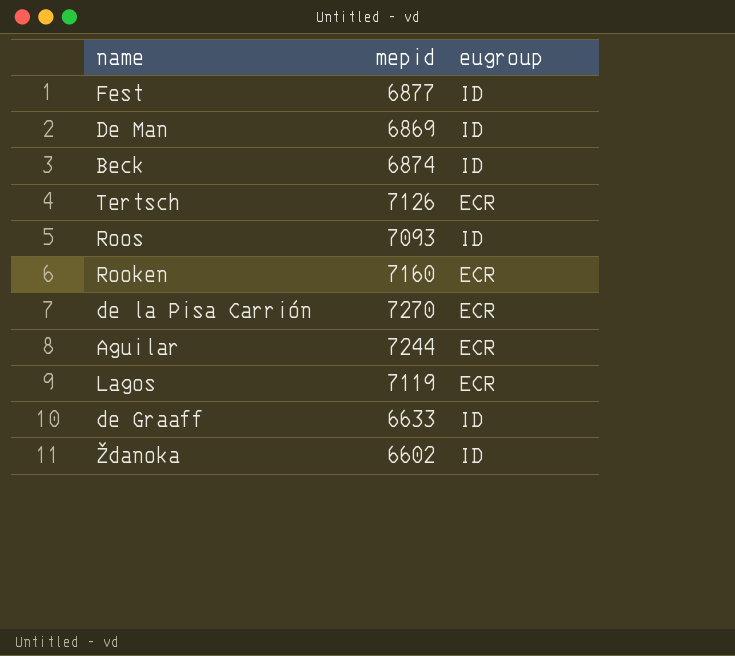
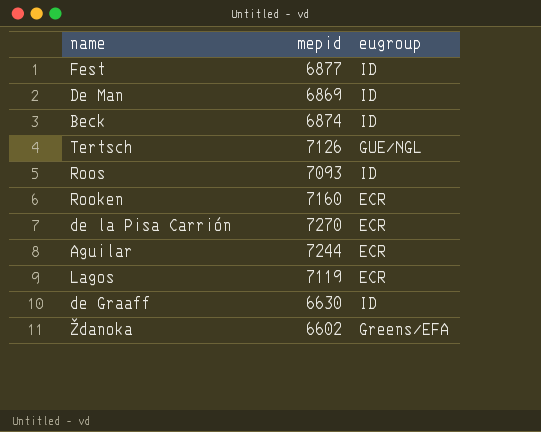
Tertsch | eugroup: ECR -> GUE/NGL
de Graaff | mepid: 6633 -> 6630
Ždanoka | eugroup: ID -> Greens/EFA

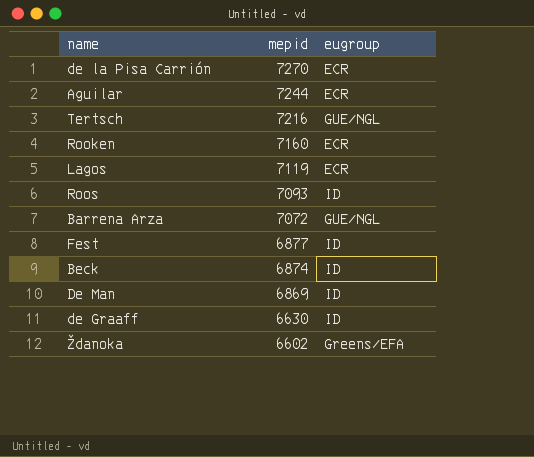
row order: none -> mepid descending
Tertsch | mepid: 7126 -> 7216
row Barrena Arza: none -> 7072 | GUE/NGL

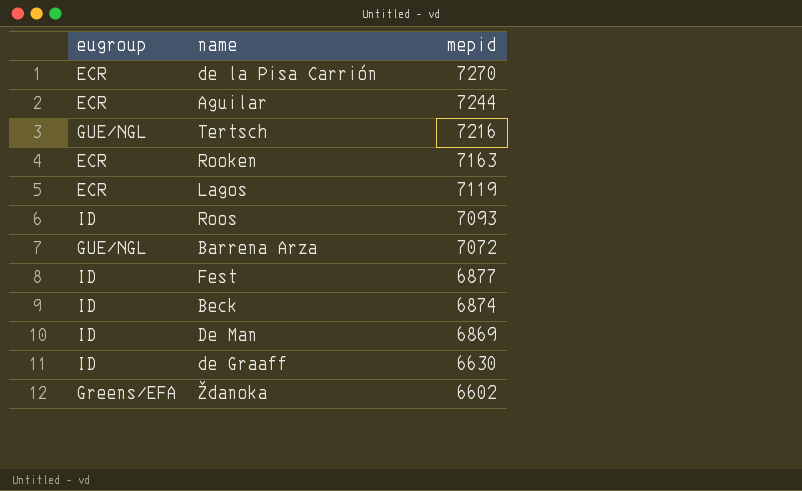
column eugroup | position: 3 -> 1
Rooken | mepid: 7160 -> 7163

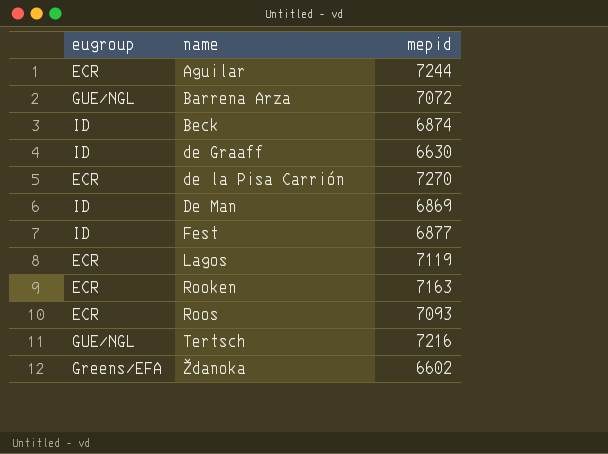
row order: mepid descending -> name ascending
Roos | eugroup: ID -> ECR

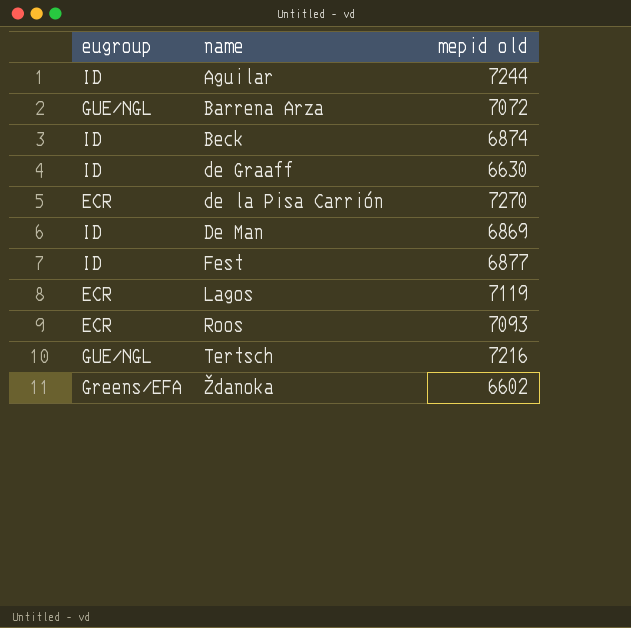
column name: mepid -> mepid old
row Rooken: ECR | 7163 -> none
Aguilar | eugroup: ECR -> ID

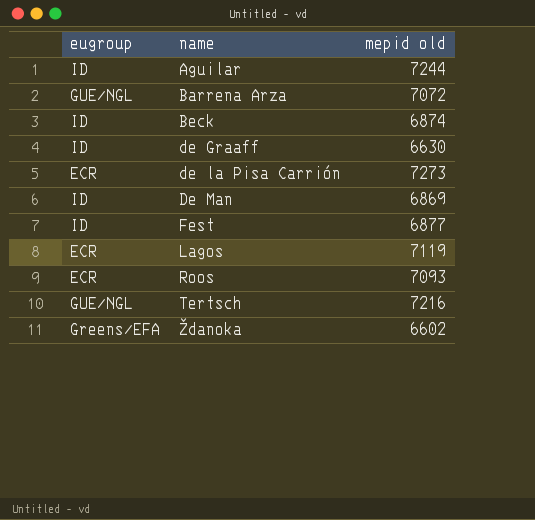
de la Pisa Carrión | mepid old: 7270 -> 7273

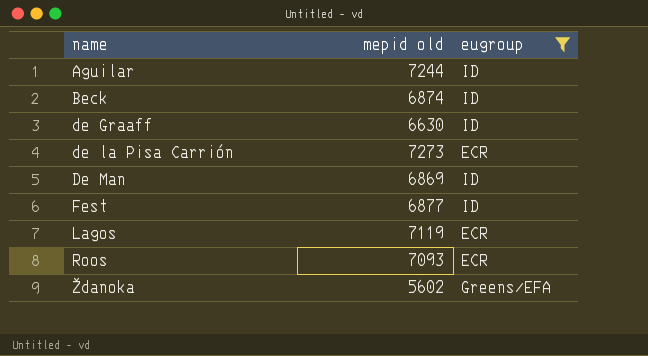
filter: none -> eugroup != GUE/NGL
column eugroup | position: 1 -> 3
Ždanoka | mepid old: 6602 -> 5602

